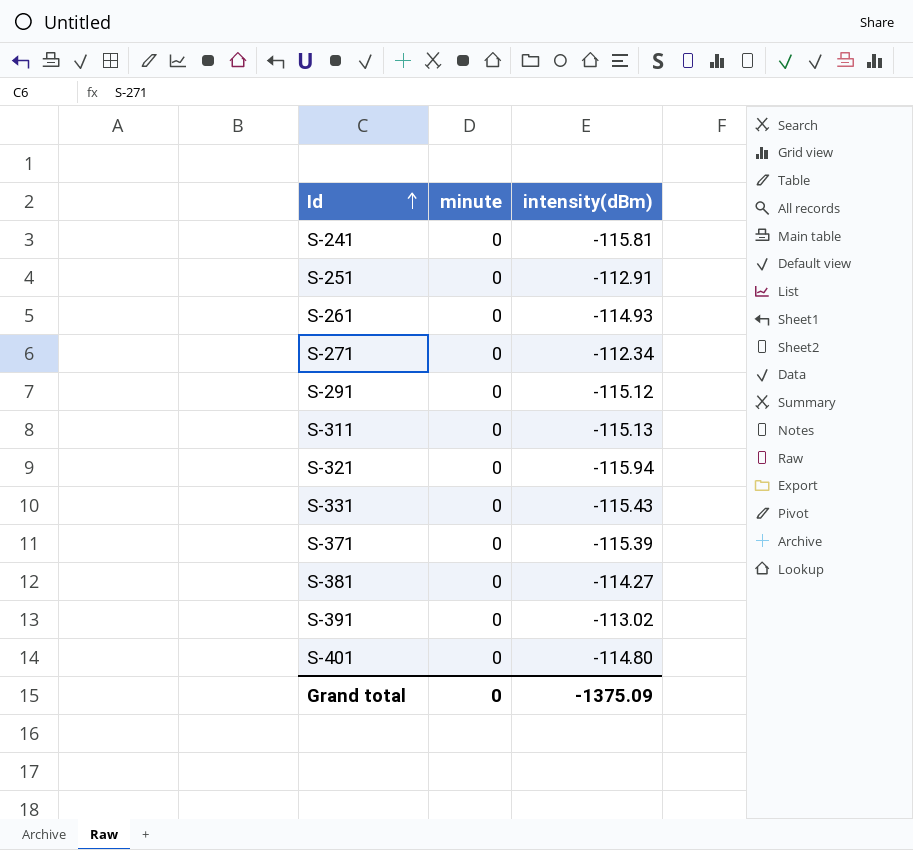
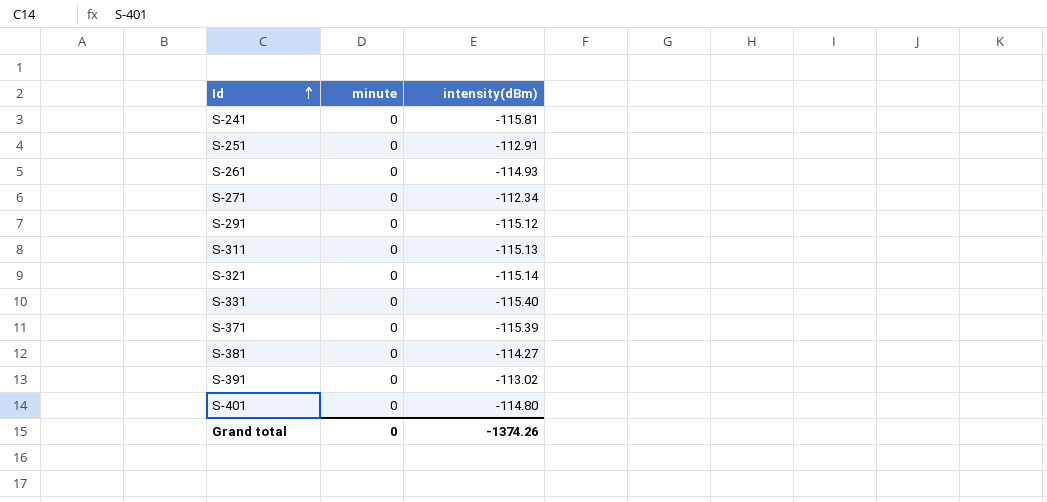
S-321 | intensity(dBm): -115.94 -> -115.14
S-331 | intensity(dBm): -115.43 -> -115.40
Grand total | intensity(dBm): -1375.09 -> -1374.26

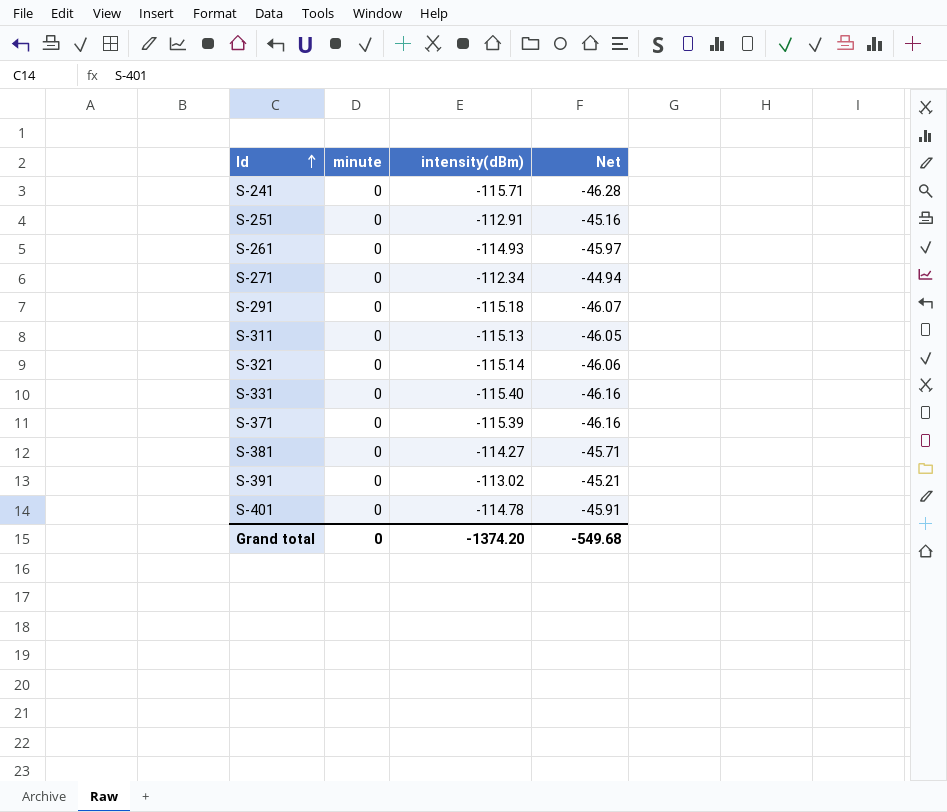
column Net | formula: none -> [intensity(dBm)] * 0.4
S-241 | intensity(dBm): -115.81 -> -115.71
S-291 | intensity(dBm): -115.12 -> -115.18
S-401 | intensity(dBm): -114.80 -> -114.78
Grand total | intensity(dBm): -1374.26 -> -1374.20

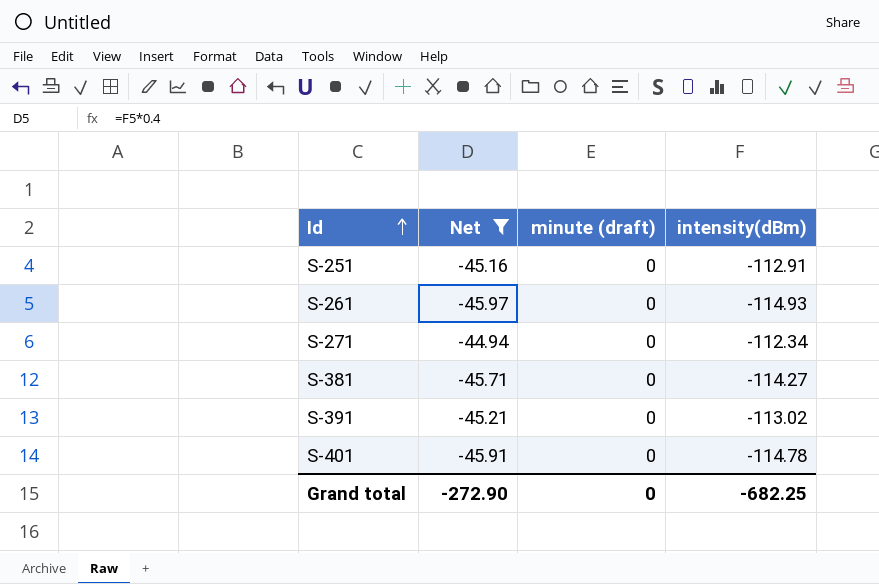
filter: none -> Net >= -45.97
column Net | position: 4 -> 2
column name: minute -> minute (draft)
Grand total | Net: -549.68 -> -272.90
Grand total | intensity(dBm): -1374.20 -> -682.25

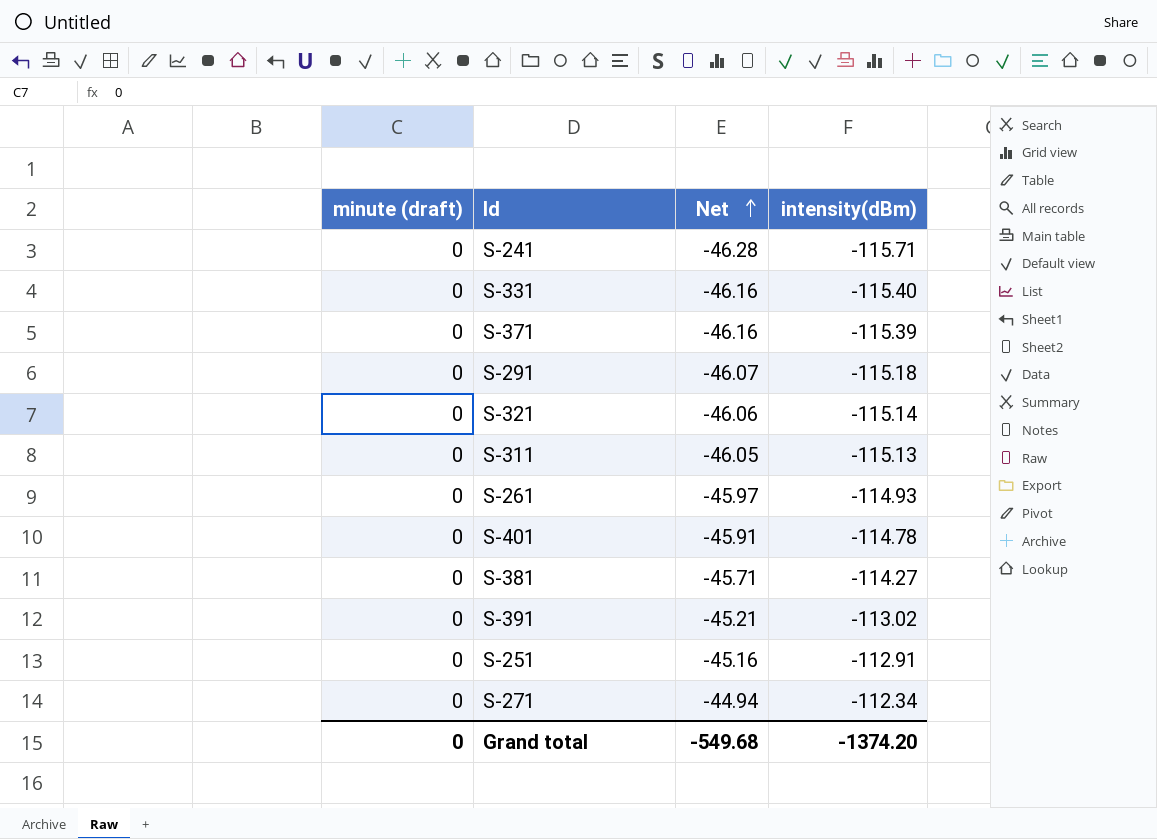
filter: Net >= -45.97 -> none
row order: Id ascending -> Net ascending
column minute (draft) | position: 3 -> 1
Grand total | Net: -272.90 -> -549.68
Grand total | intensity(dBm): -682.25 -> -1374.20

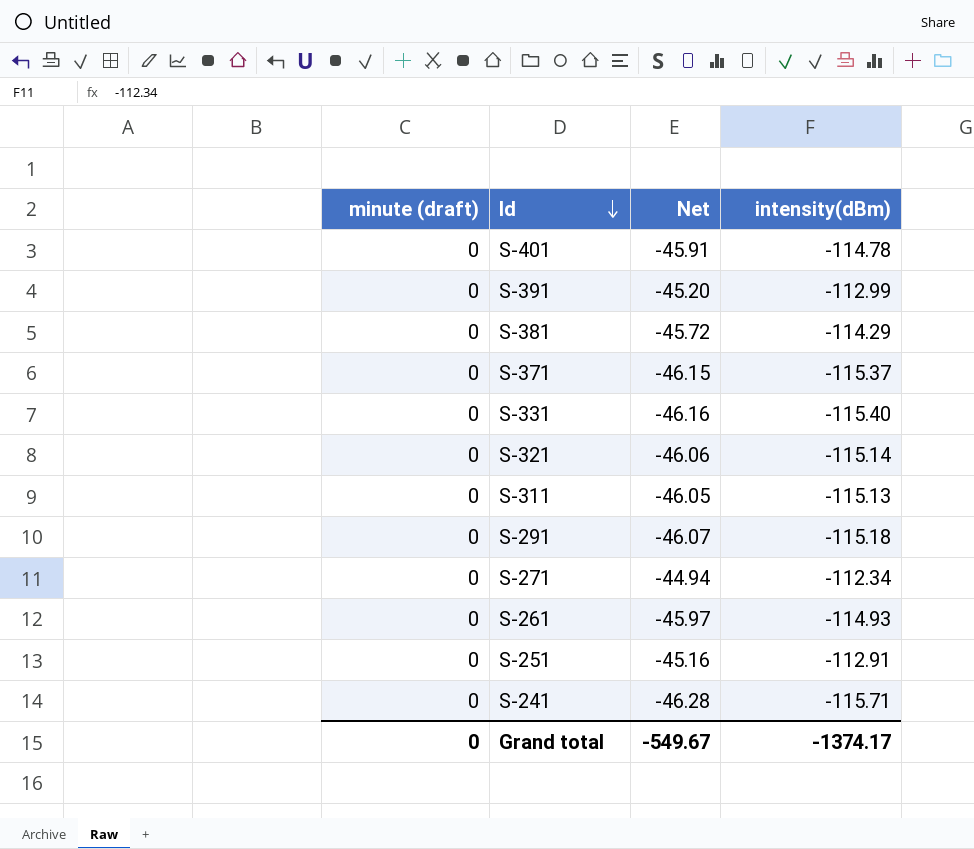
row order: Net ascending -> Id descending
S-391 | Net: -45.21 -> -45.20
S-391 | intensity(dBm): -113.02 -> -112.99
S-381 | Net: -45.71 -> -45.72
S-381 | intensity(dBm): -114.27 -> -114.29
S-371 | Net: -46.16 -> -46.15
S-371 | intensity(dBm): -115.39 -> -115.37
Grand total | Net: -549.68 -> -549.67
Grand total | intensity(dBm): -1374.20 -> -1374.17

